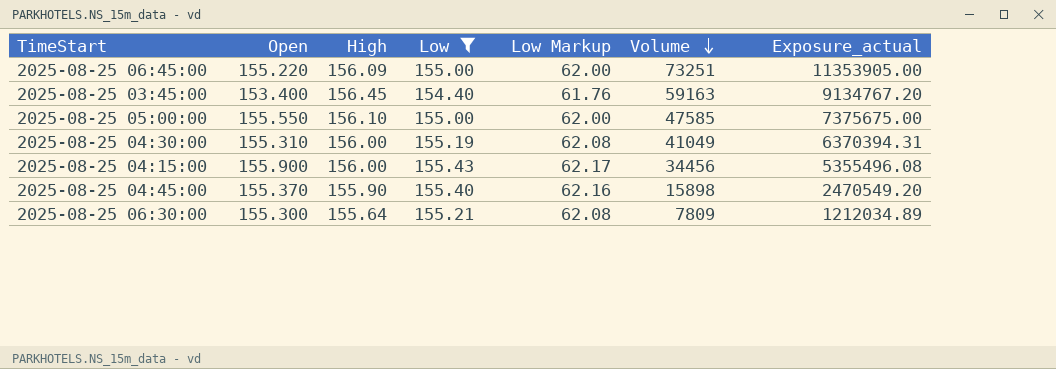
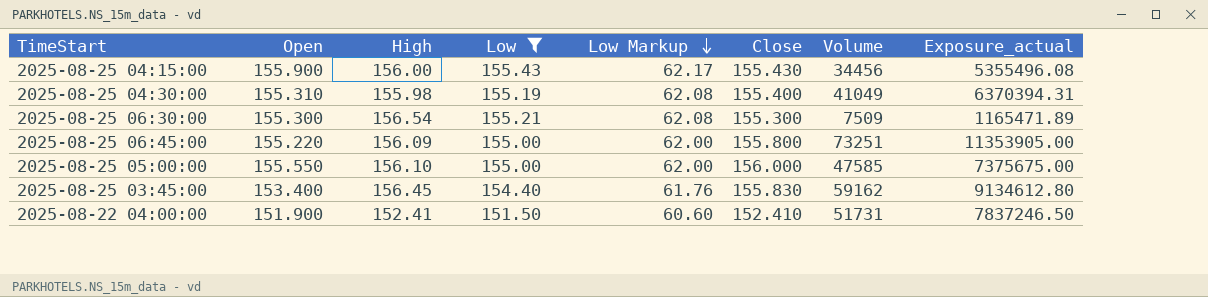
row order: Volume descending -> Low Markup descending
column Close | position: none -> 6
row 2025-08-25 04:45:00: 155.370 | 155.90 | 155.40 | 62.16 | 15898 | 2470549.20 -> none
2025-08-25 04:30:00 | High: 156.00 -> 155.98
2025-08-25 06:30:00 | High: 155.64 -> 156.54
2025-08-25 06:30:00 | Volume: 7809 -> 7509
2025-08-25 06:30:00 | Exposure_actual: 1212034.89 -> 1165471.89
2025-08-25 03:45:00 | Volume: 59163 -> 59162
2025-08-25 03:45:00 | Exposure_actual: 9134767.20 -> 9134612.80
row 2025-08-22 04:00:00: none -> 151.900 | 152.41 | 151.50 | 60.60 | 152.410 | 51731 | 7837246.50

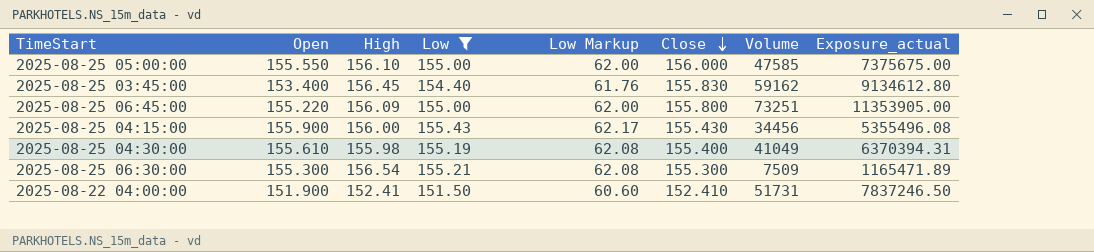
row order: Low Markup descending -> Close descending
2025-08-25 04:30:00 | Open: 155.310 -> 155.610

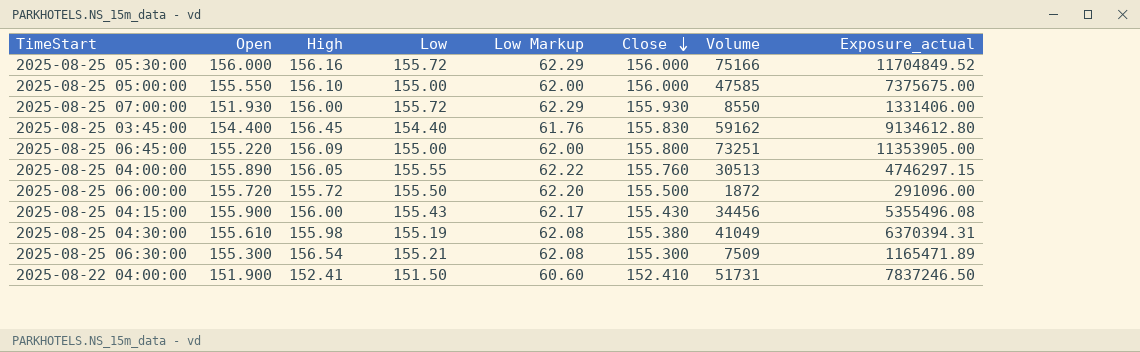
filter: Low <= 155.43 -> none
2025-08-25 03:45:00 | Open: 153.400 -> 154.400
2025-08-25 04:30:00 | Close: 155.400 -> 155.380

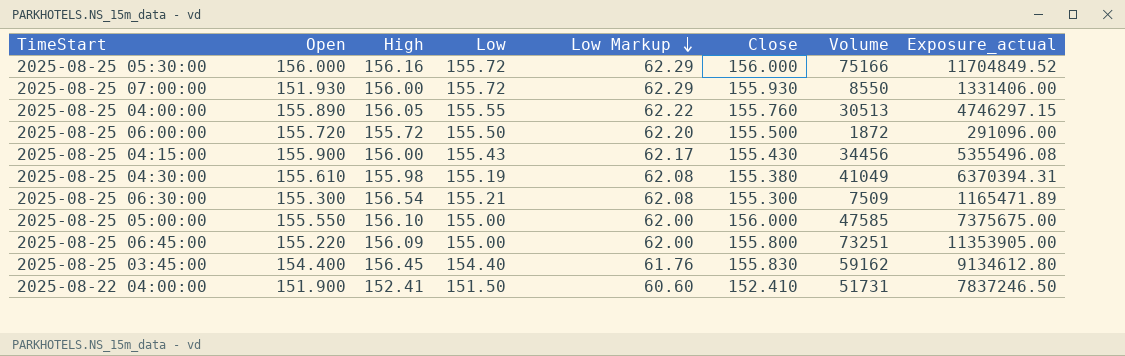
row order: Close descending -> Low Markup descending

